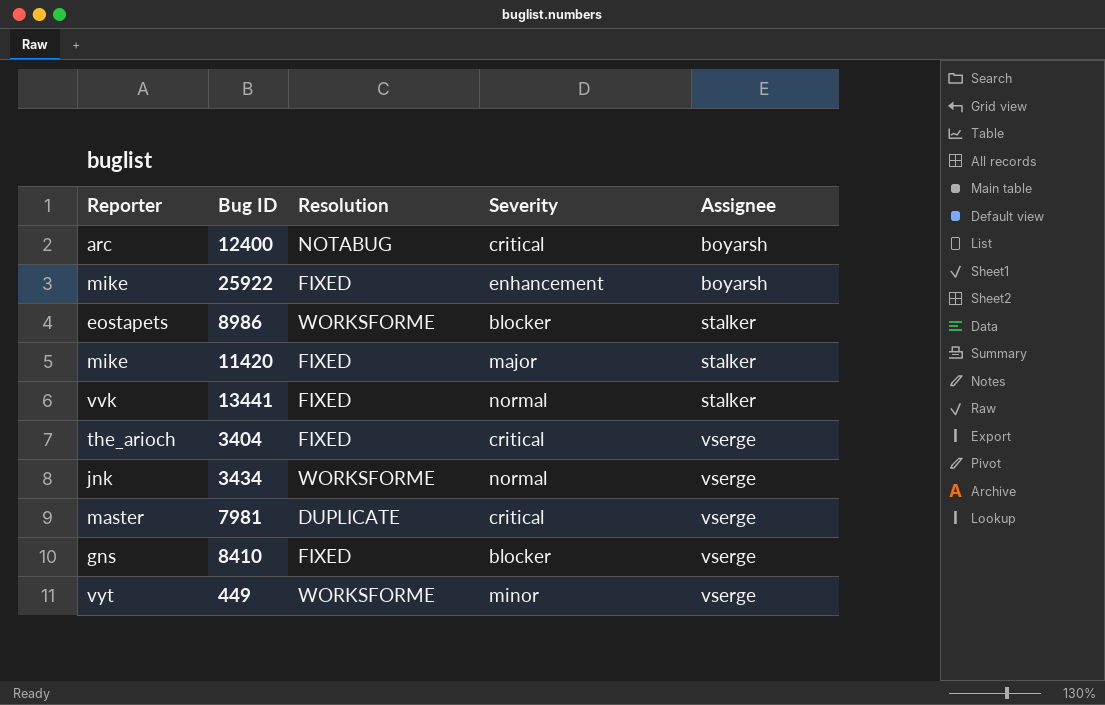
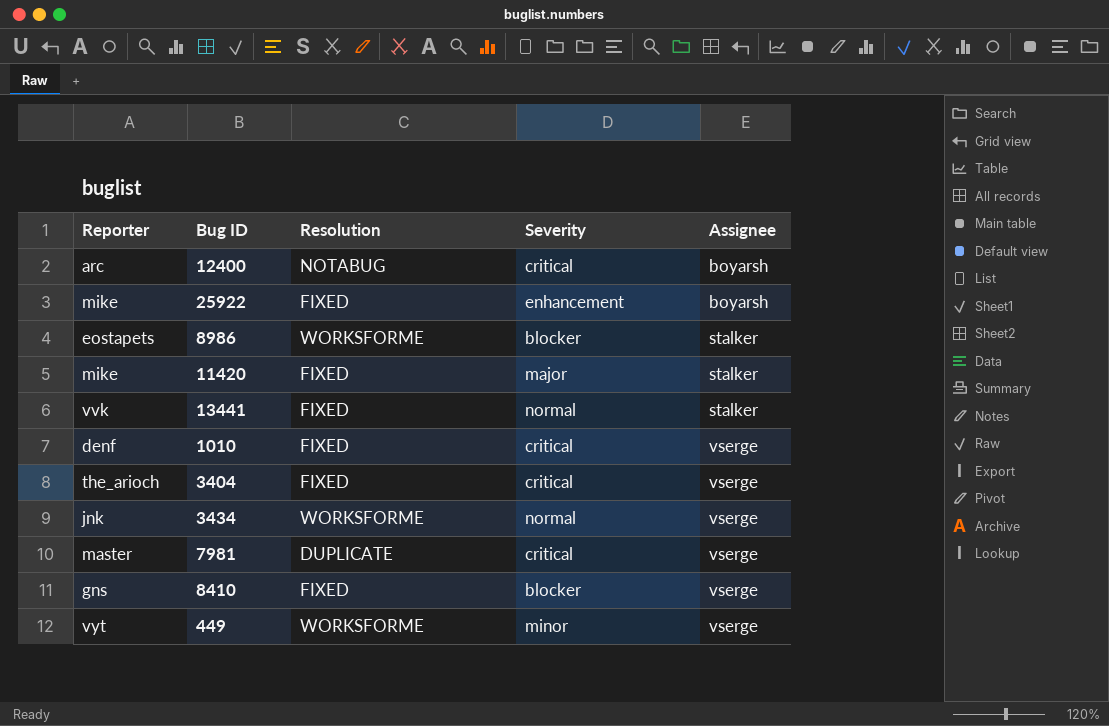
row 1010: none -> denf | FIXED | critical | vserge

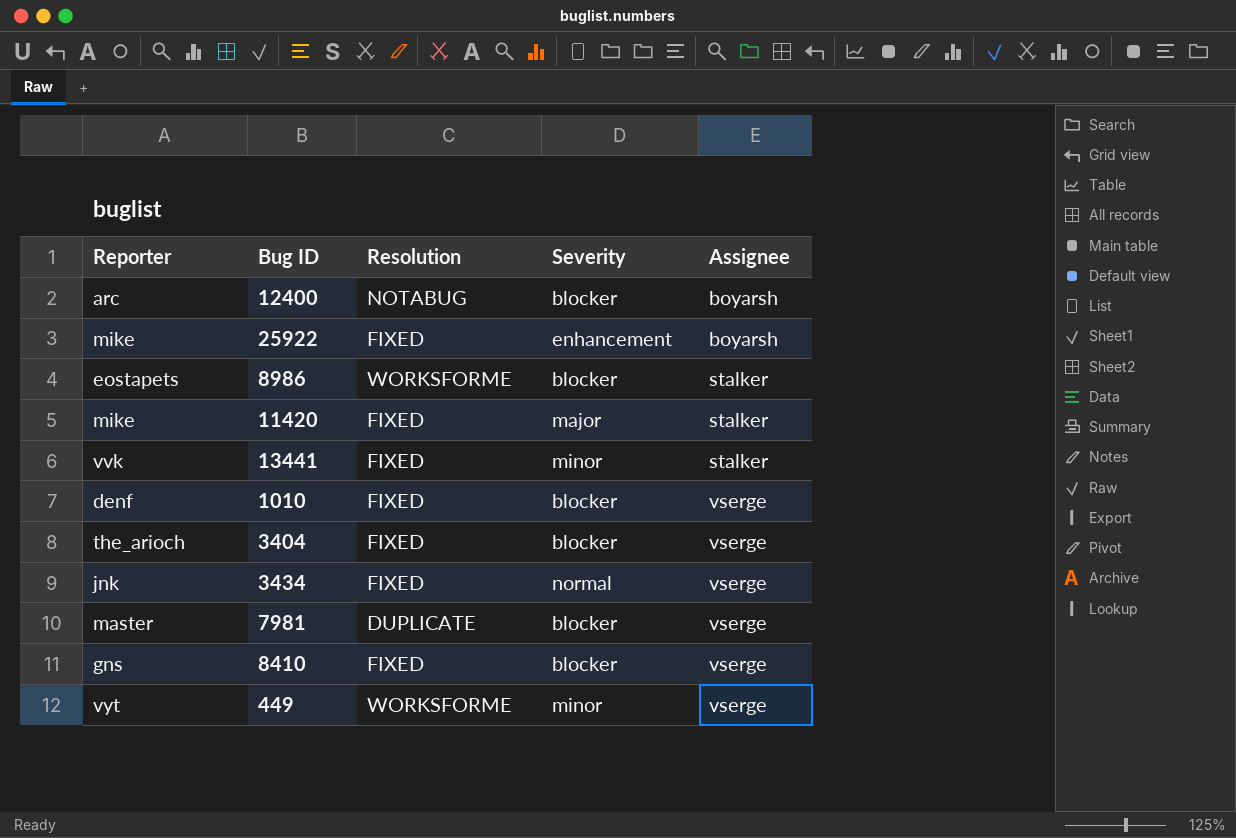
12400 | Severity: critical -> blocker
13441 | Severity: normal -> minor
1010 | Severity: critical -> blocker
3404 | Severity: critical -> blocker
3434 | Resolution: WORKSFORME -> FIXED
7981 | Severity: critical -> blocker

